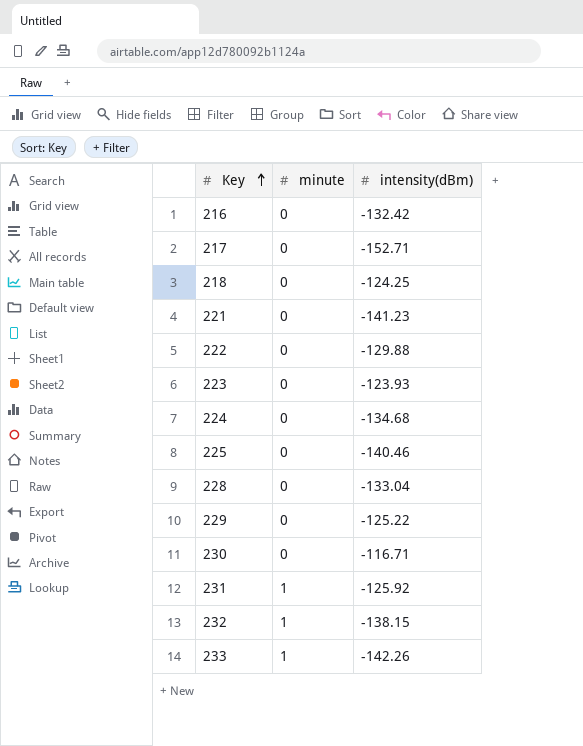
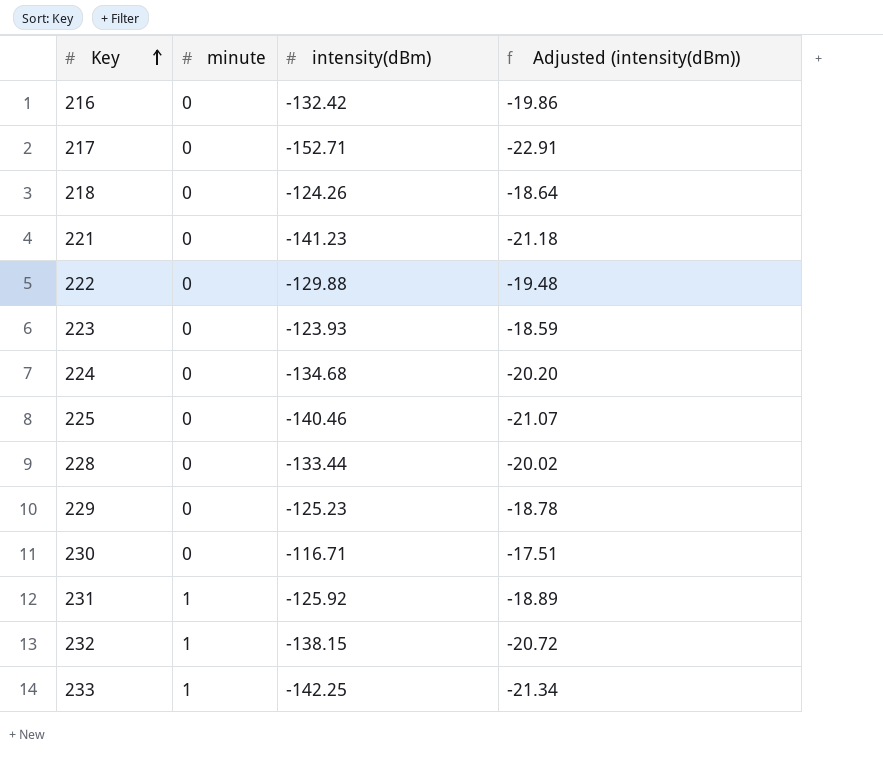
column Adjusted (intensity(dBm)) | formula: none -> [intensity(dBm)] * 0.15
218 | intensity(dBm): -124.25 -> -124.26
228 | intensity(dBm): -133.04 -> -133.44
229 | intensity(dBm): -125.22 -> -125.23
233 | intensity(dBm): -142.26 -> -142.25

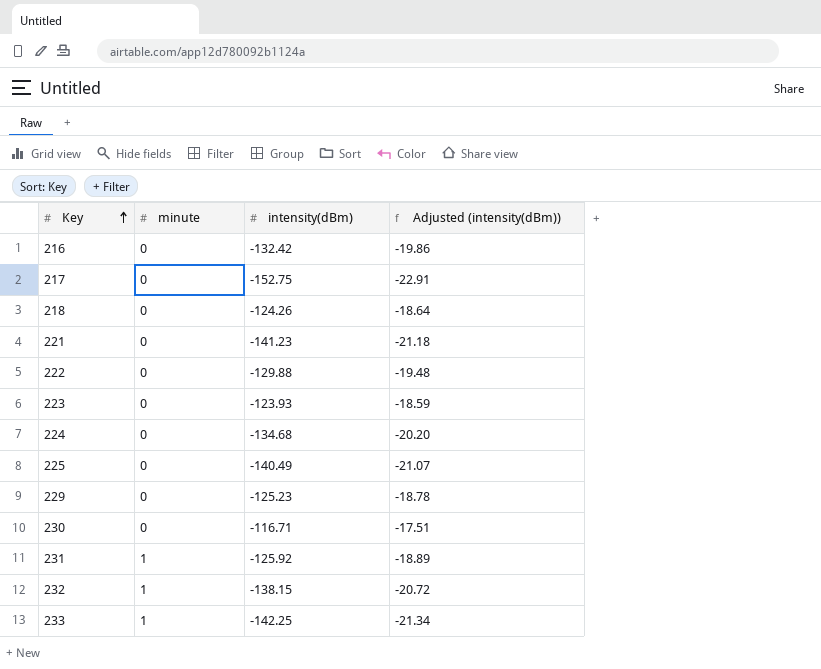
row 228: 0 | -133.44 | -20.02 -> none
217 | intensity(dBm): -152.71 -> -152.75
225 | intensity(dBm): -140.46 -> -140.49

